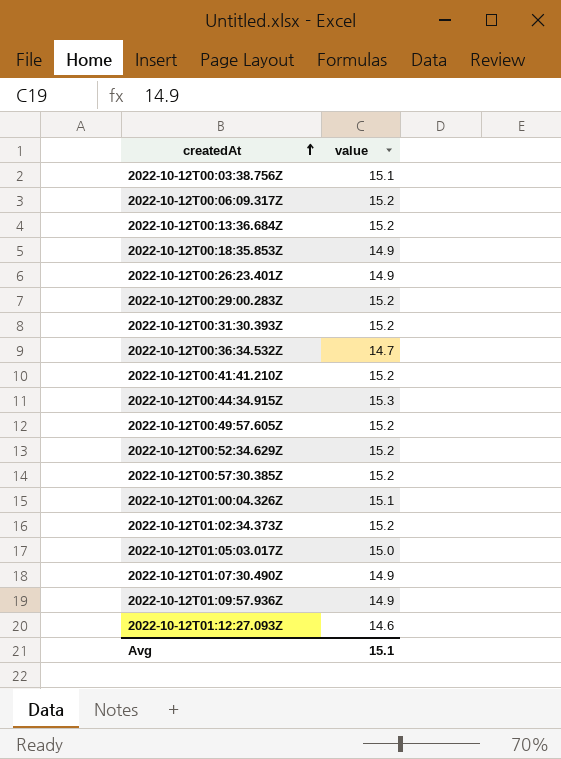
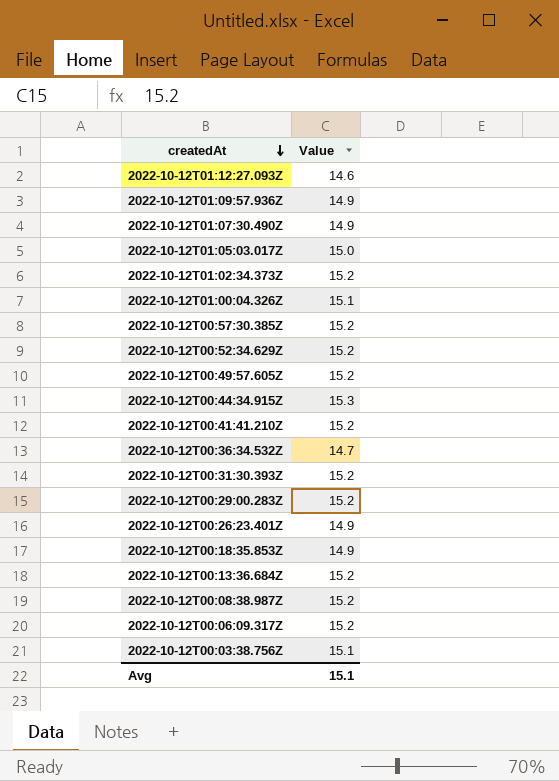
row order: createdAt ascending -> createdAt descending
column name: value -> Value
row 2022-10-12T00:08:38.987Z: none -> 15.2

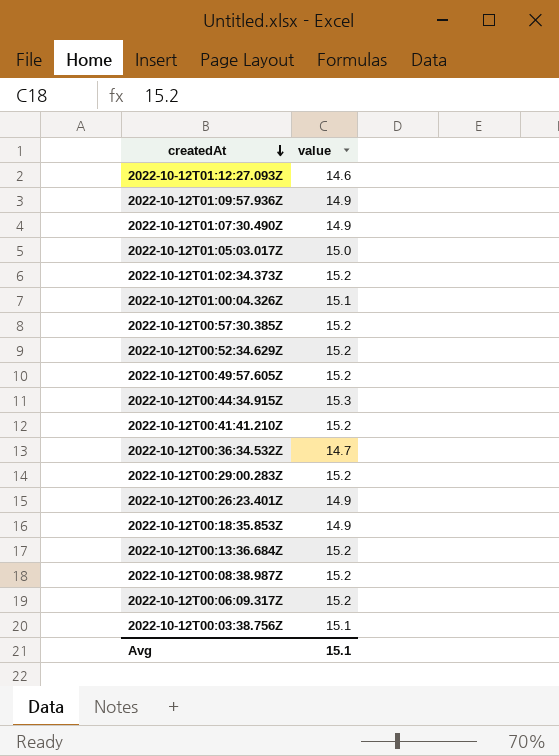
column name: Value -> value
row 2022-10-12T00:31:30.393Z: 15.2 -> none

